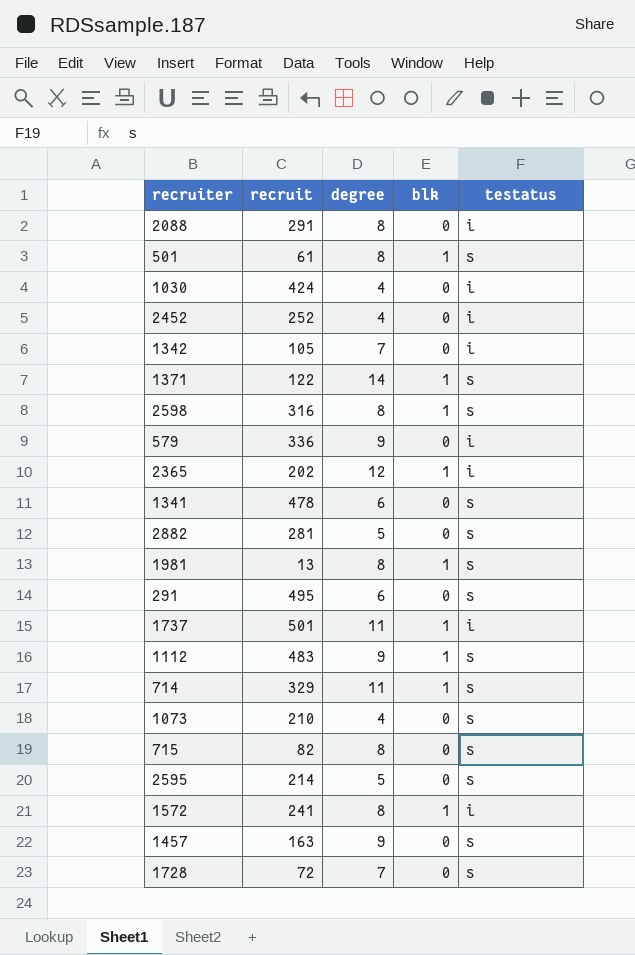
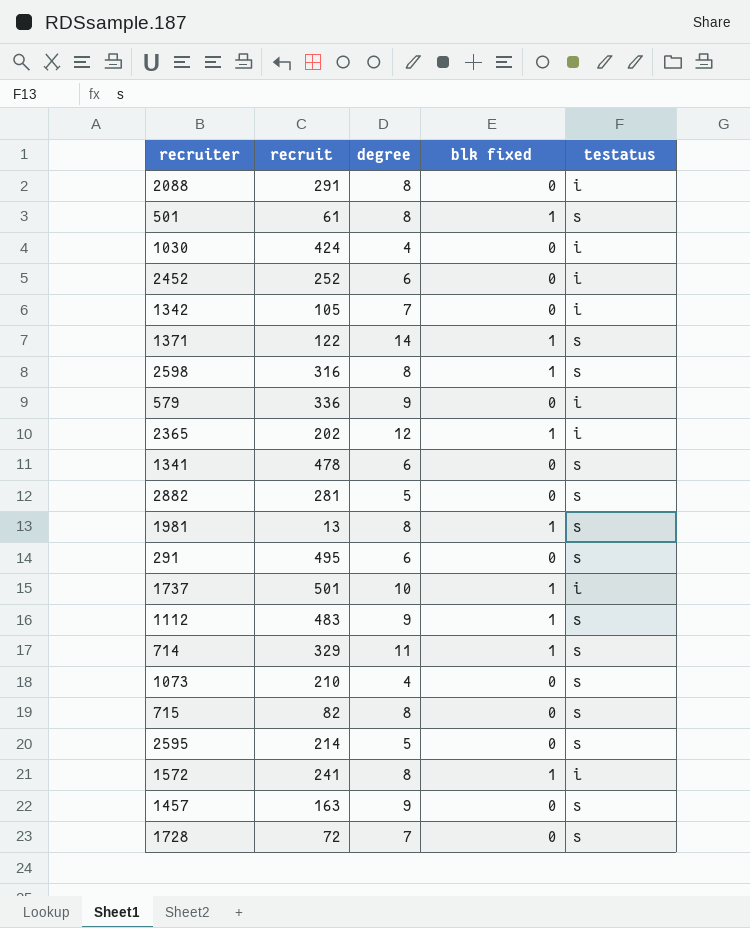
column name: blk -> blk fixed
2452 | degree: 4 -> 6
1737 | degree: 11 -> 10

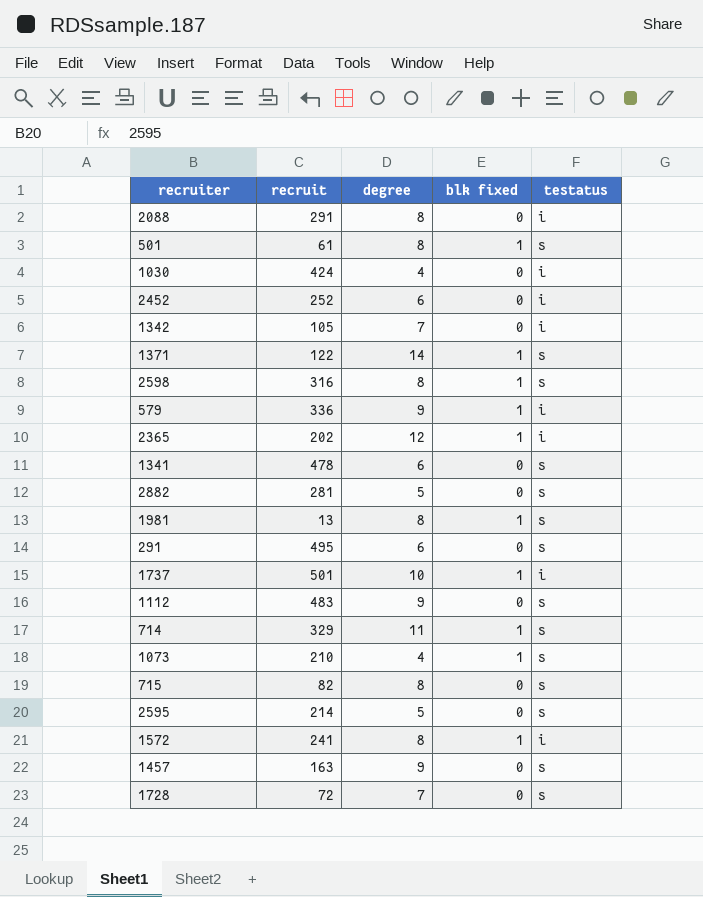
579 | blk fixed: 0 -> 1
1112 | blk fixed: 1 -> 0
1073 | blk fixed: 0 -> 1

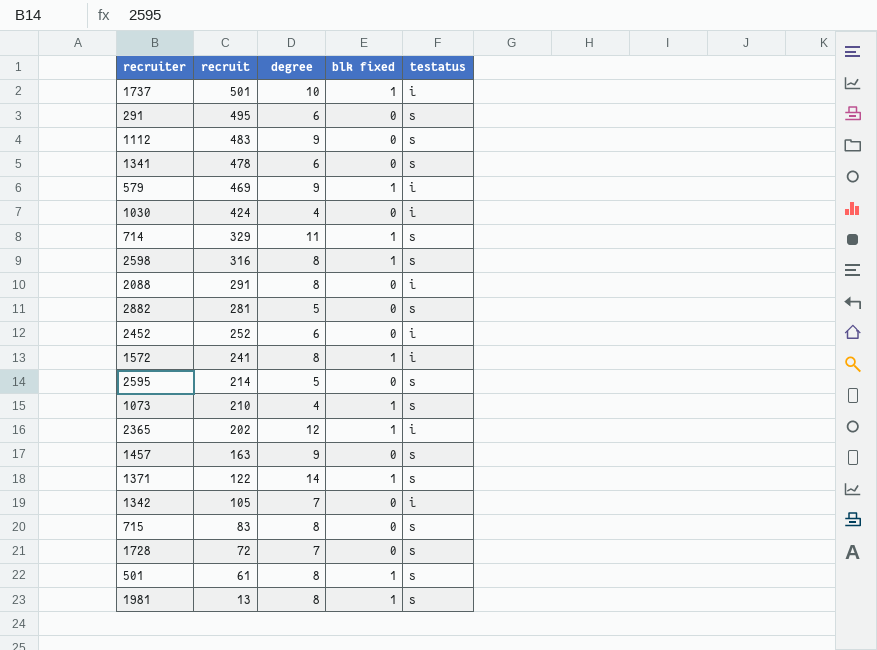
row order: none -> recruit descending
579 | recruit: 336 -> 469
715 | recruit: 82 -> 83

